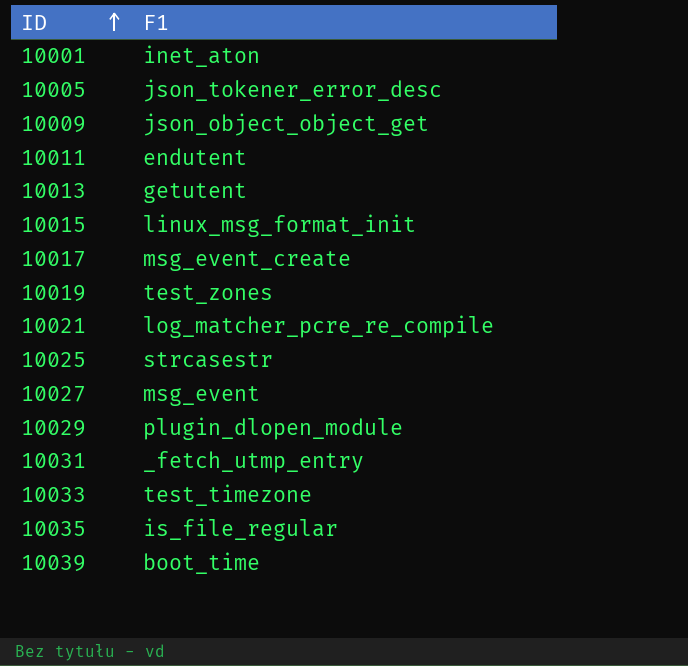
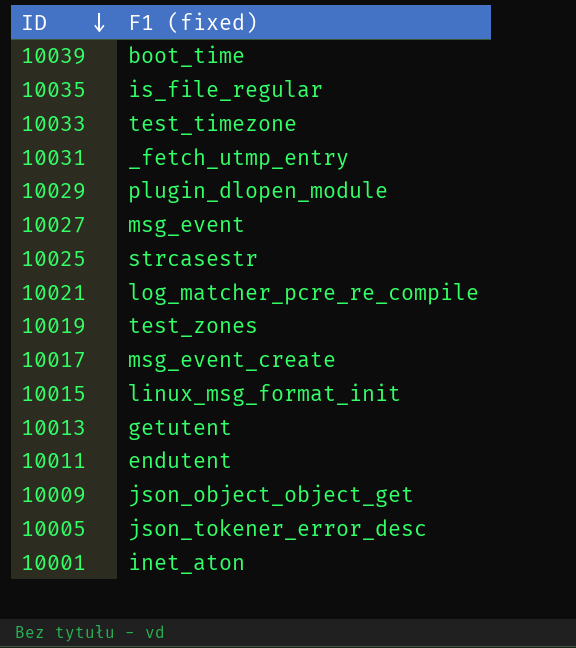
row order: ID ascending -> ID descending
column name: F1 -> F1 (fixed)

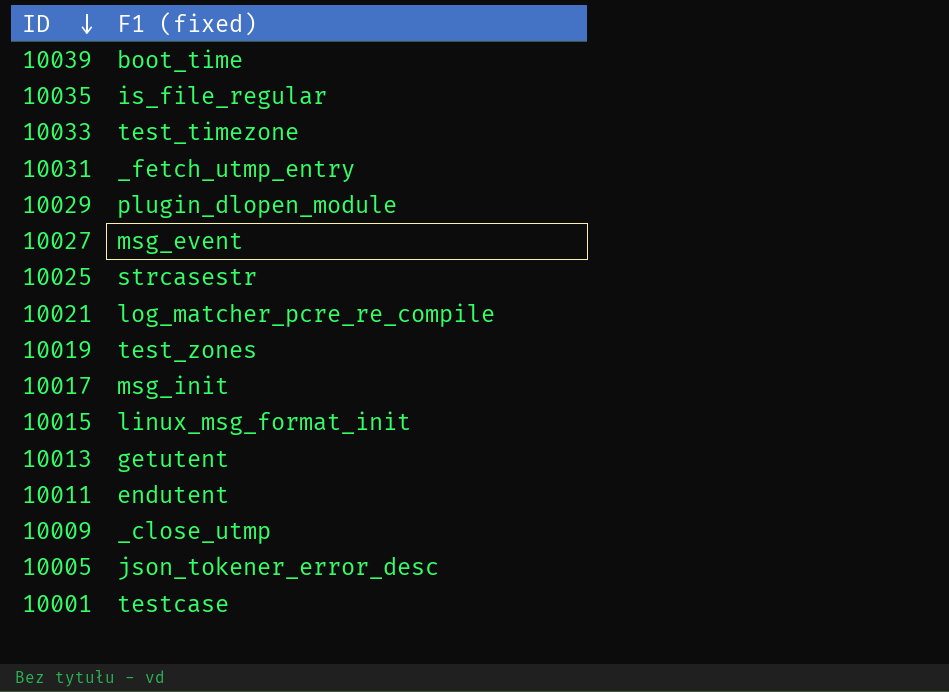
10017 | F1 (fixed): msg_event_create -> msg_init
10009 | F1 (fixed): json_object_object_get -> _close_utmp
10001 | F1 (fixed): inet_aton -> testcase

